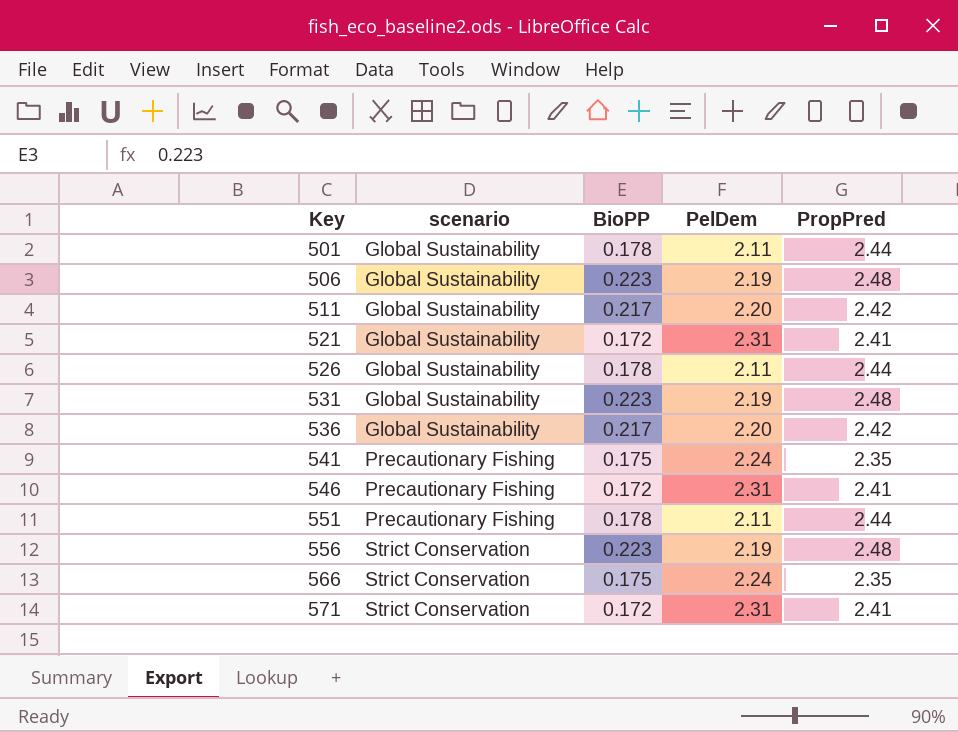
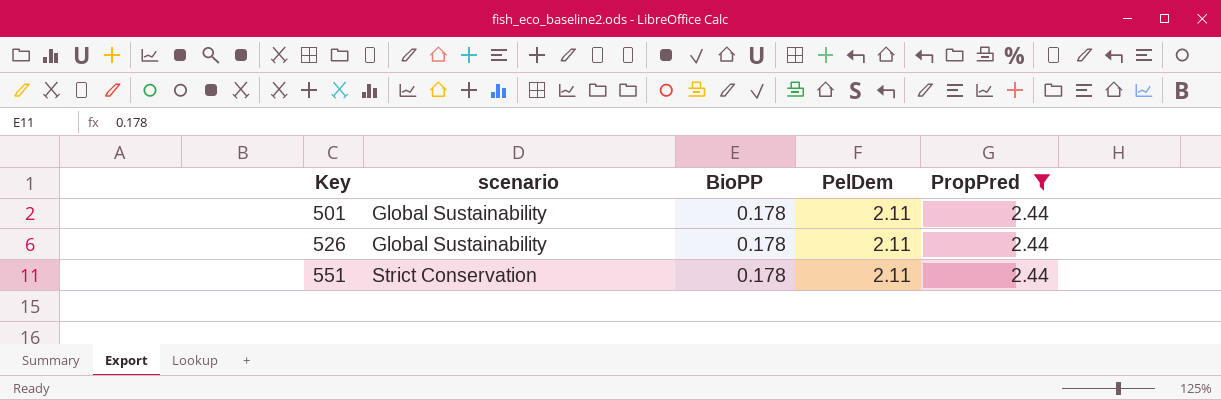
filter: none -> PropPred = 2.44
551 | scenario: Precautionary Fishing -> Strict Conservation

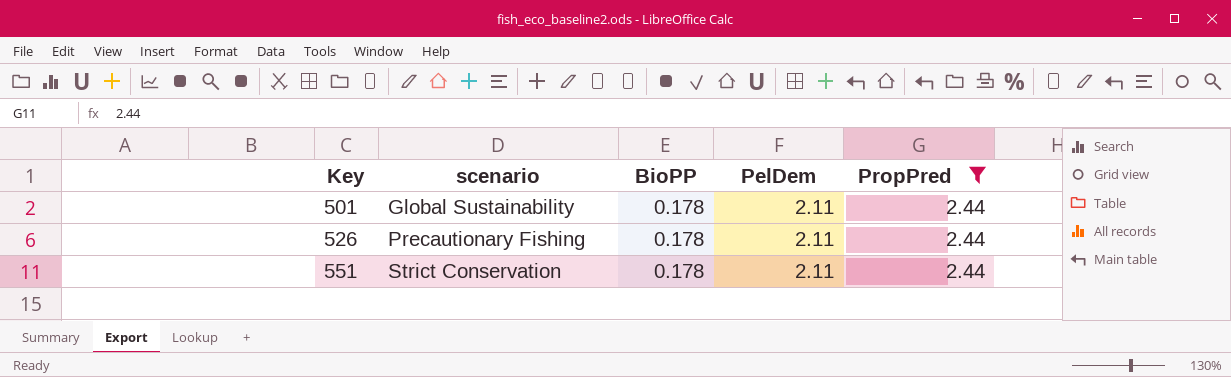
526 | scenario: Global Sustainability -> Precautionary Fishing

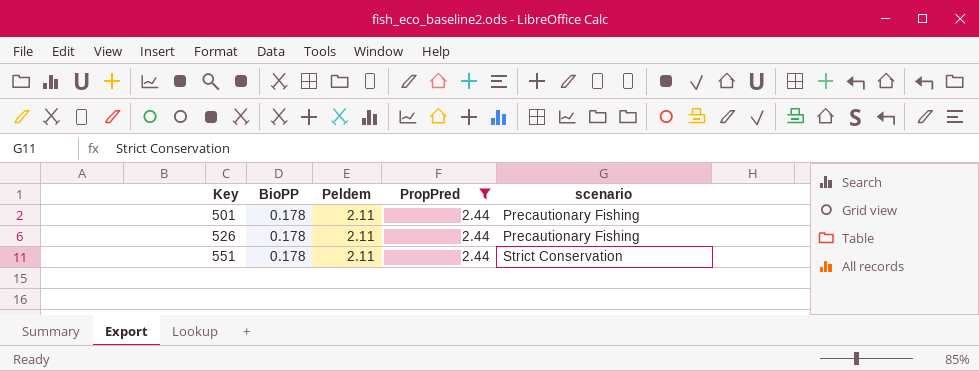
column name: PelDem -> Peldem
column scenario | position: 2 -> 5
501 | scenario: Global Sustainability -> Precautionary Fishing

